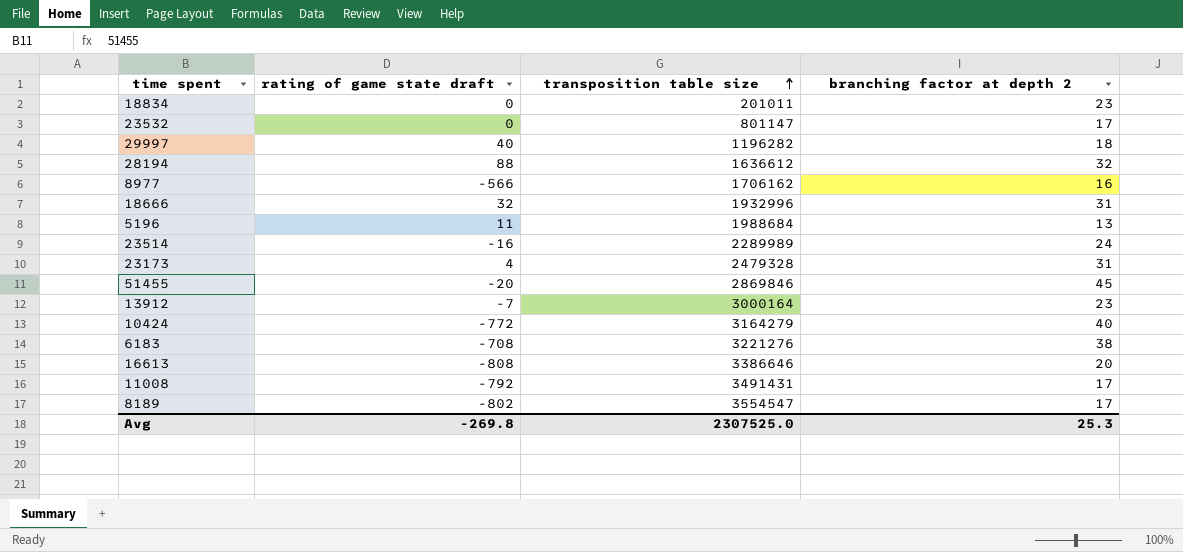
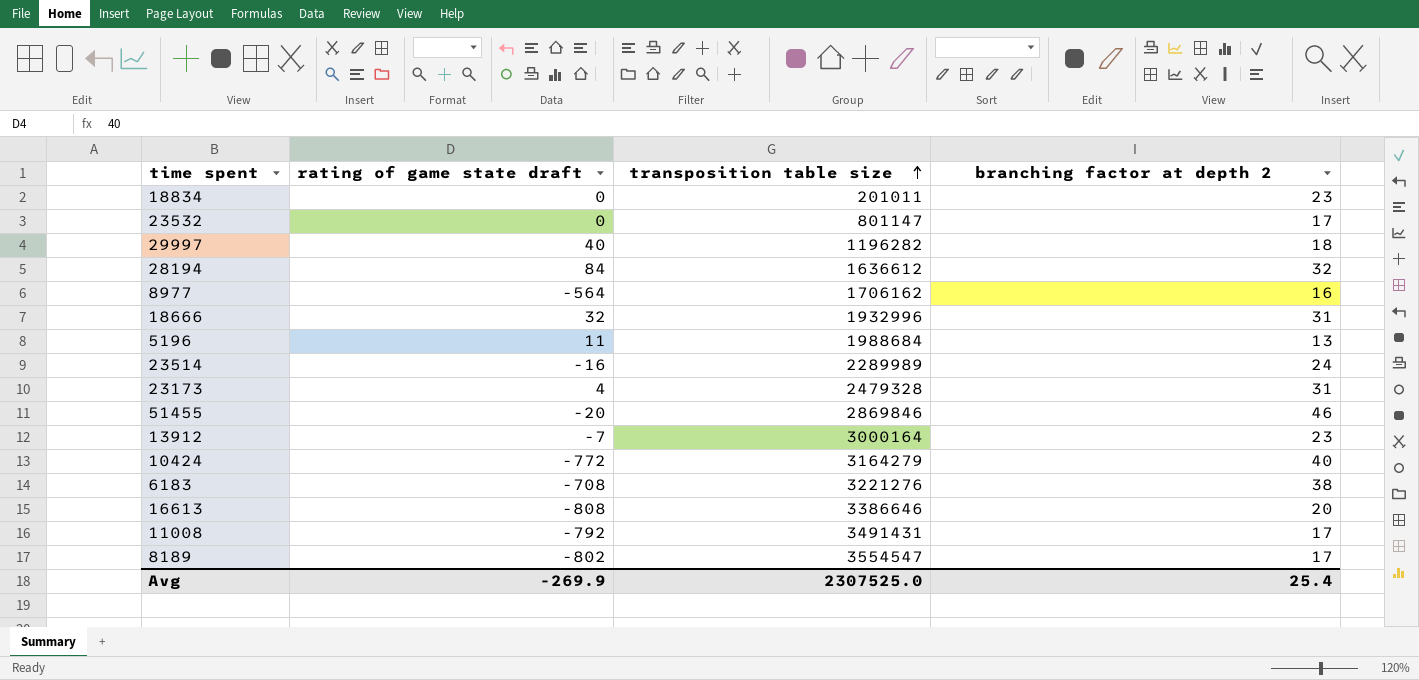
28194 | rating of game state draft: 88 -> 84
8977 | rating of game state draft: -566 -> -564
51455 | branching factor at depth 2: 45 -> 46
Avg | rating of game state draft: -269.8 -> -269.9
Avg | branching factor at depth 2: 25.3 -> 25.4

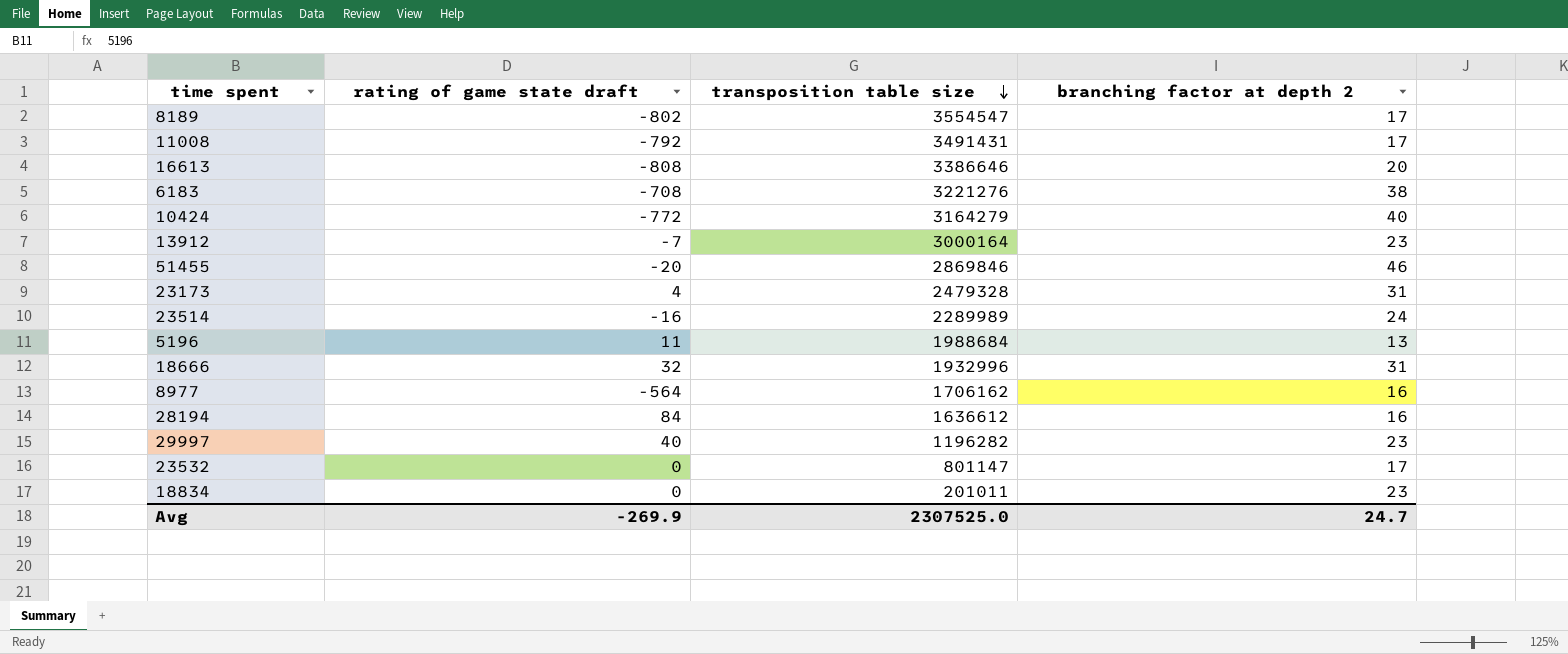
row order: transposition table size ascending -> transposition table size descending
28194 | branching factor at depth 2: 32 -> 16
29997 | branching factor at depth 2: 18 -> 23
Avg | branching factor at depth 2: 25.4 -> 24.7

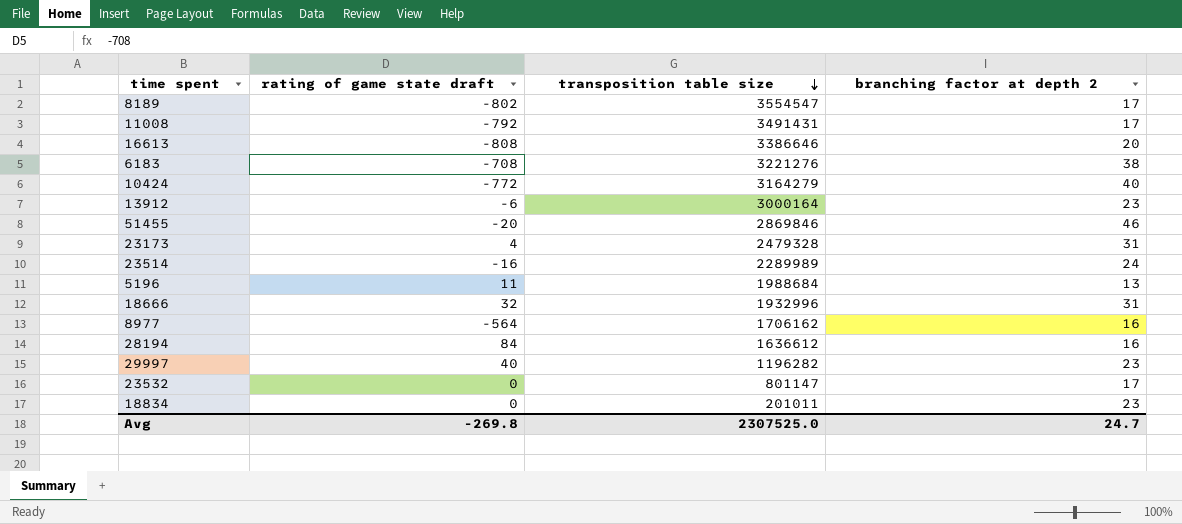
13912 | rating of game state draft: -7 -> -6
Avg | rating of game state draft: -269.9 -> -269.8

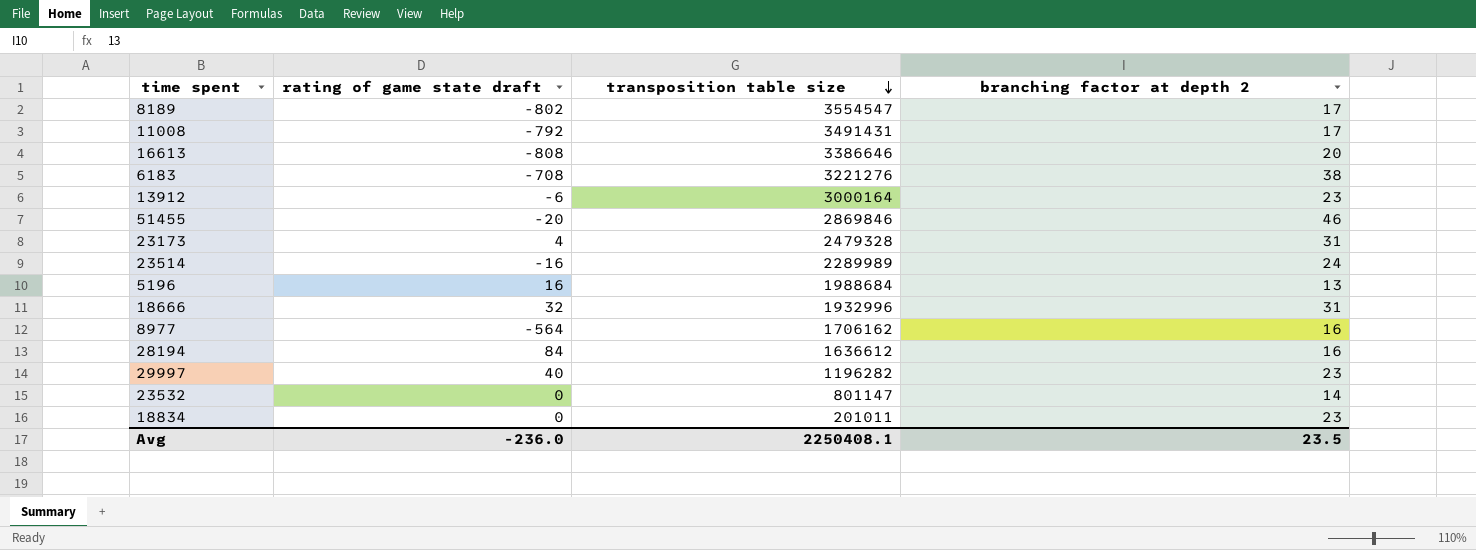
row 10424: -772 | 3164279 | 40 -> none
5196 | rating of game state draft: 11 -> 16
23532 | branching factor at depth 2: 17 -> 14
Avg | rating of game state draft: -269.8 -> -236.0
Avg | transposition table size: 2307525.0 -> 2250408.1
Avg | branching factor at depth 2: 24.7 -> 23.5

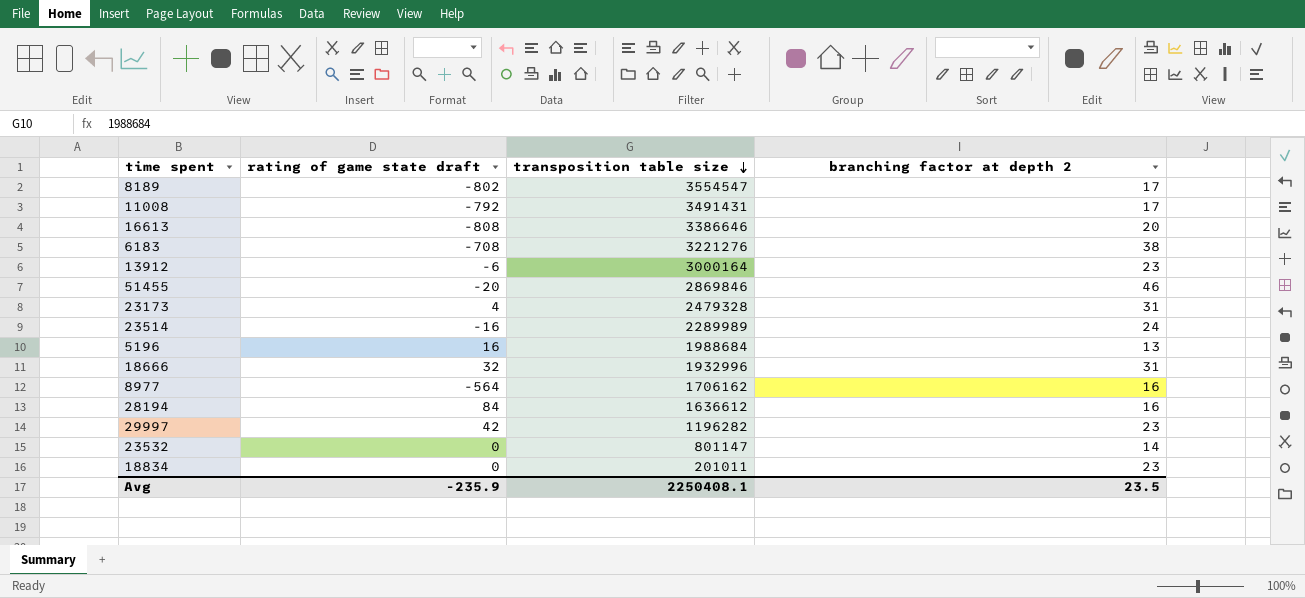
29997 | rating of game state draft: 40 -> 42
Avg | rating of game state draft: -236.0 -> -235.9

